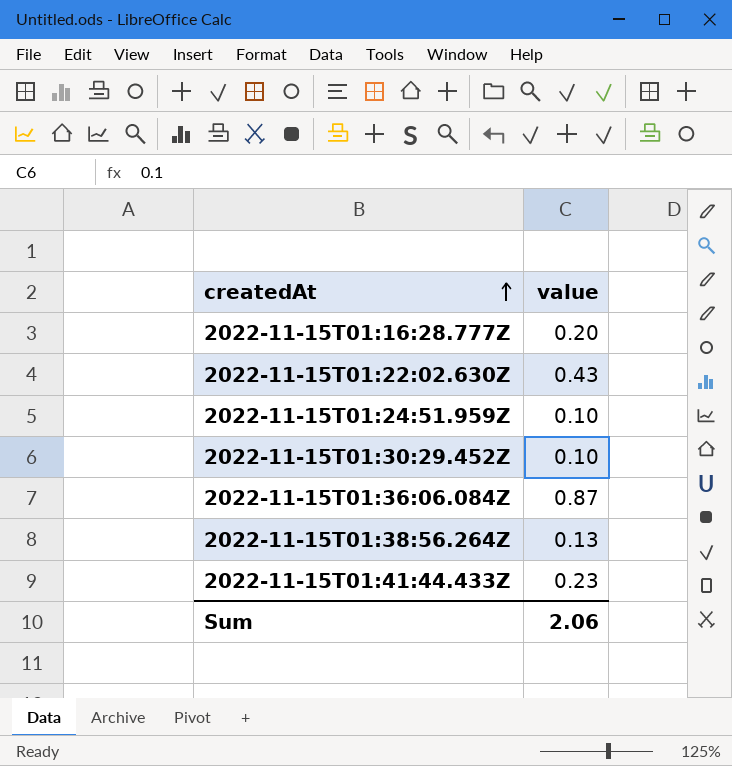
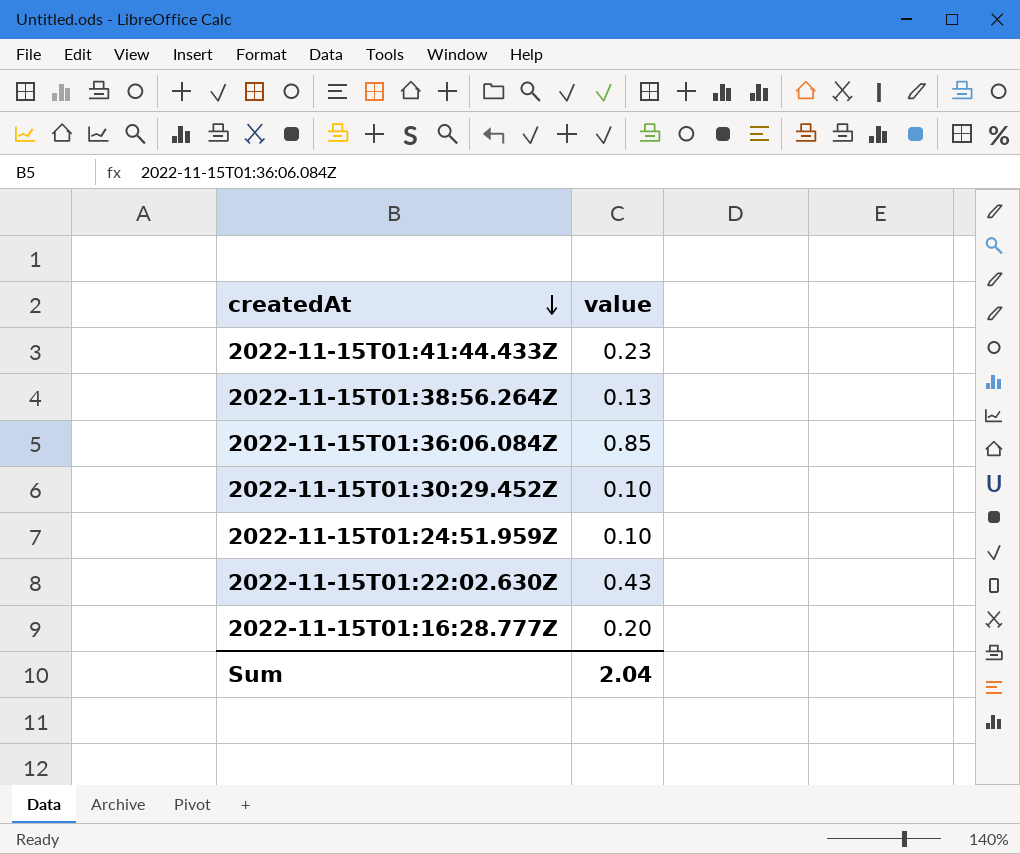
row order: createdAt ascending -> createdAt descending
2022-11-15T01:36:06.084Z | value: 0.87 -> 0.85
Sum | value: 2.06 -> 2.04

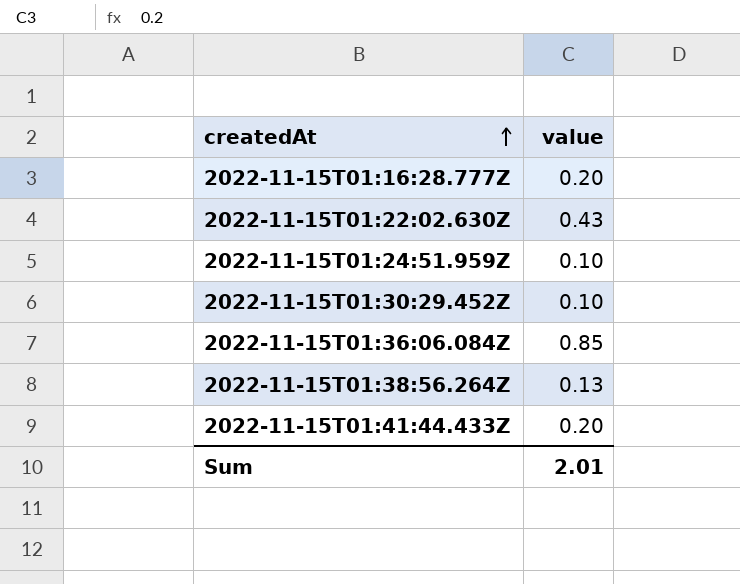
row order: createdAt descending -> createdAt ascending
2022-11-15T01:41:44.433Z | value: 0.23 -> 0.20
Sum | value: 2.04 -> 2.01

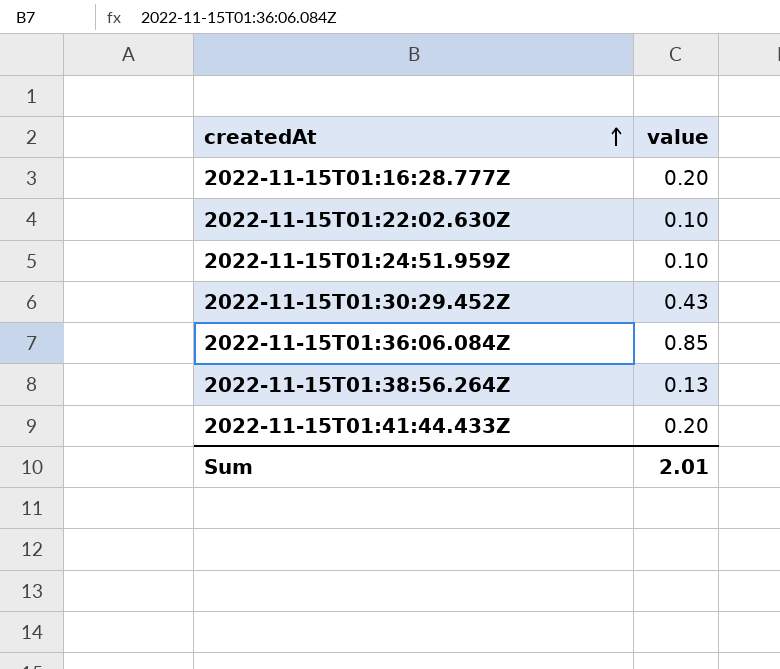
2022-11-15T01:22:02.630Z | value: 0.43 -> 0.10
2022-11-15T01:30:29.452Z | value: 0.10 -> 0.43

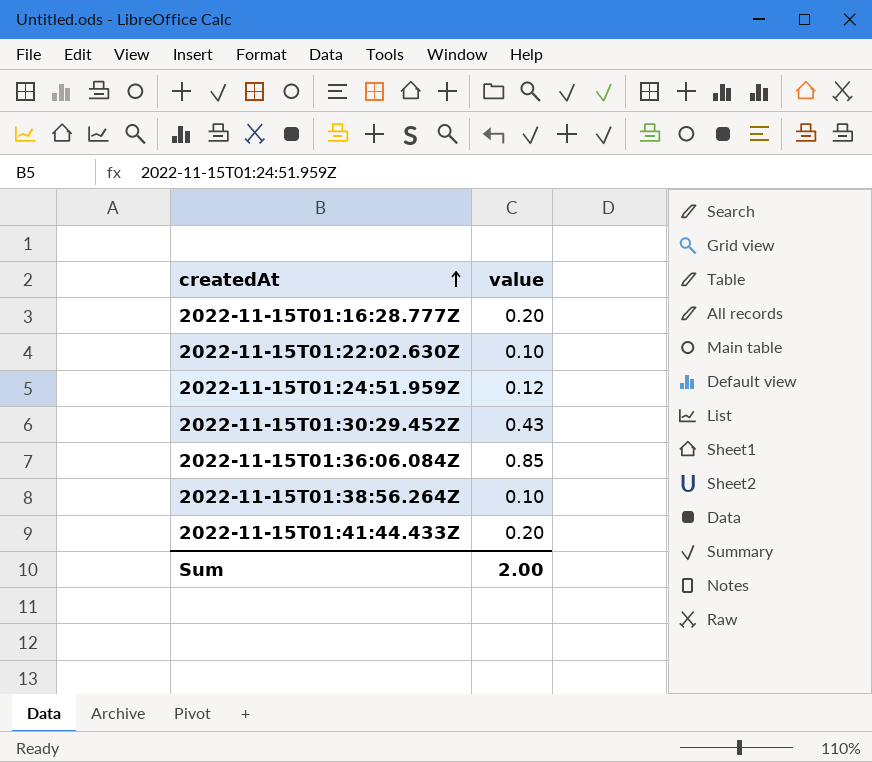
2022-11-15T01:24:51.959Z | value: 0.10 -> 0.12
2022-11-15T01:38:56.264Z | value: 0.13 -> 0.10
Sum | value: 2.01 -> 2.00

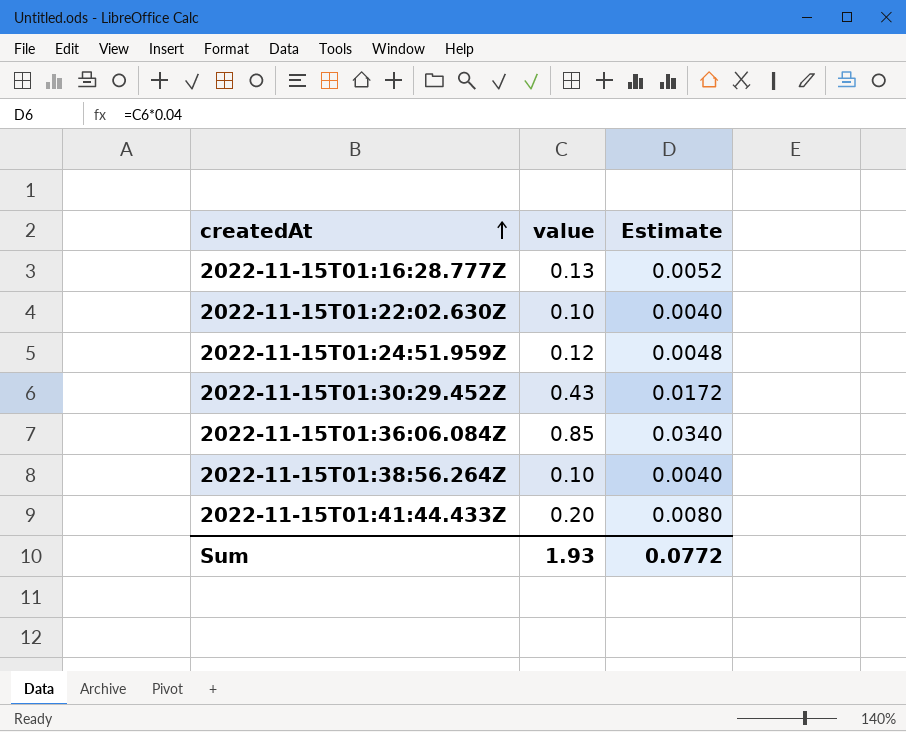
column Estimate | formula: none -> [value] * 0.04
2022-11-15T01:16:28.777Z | value: 0.20 -> 0.13
Sum | value: 2.00 -> 1.93

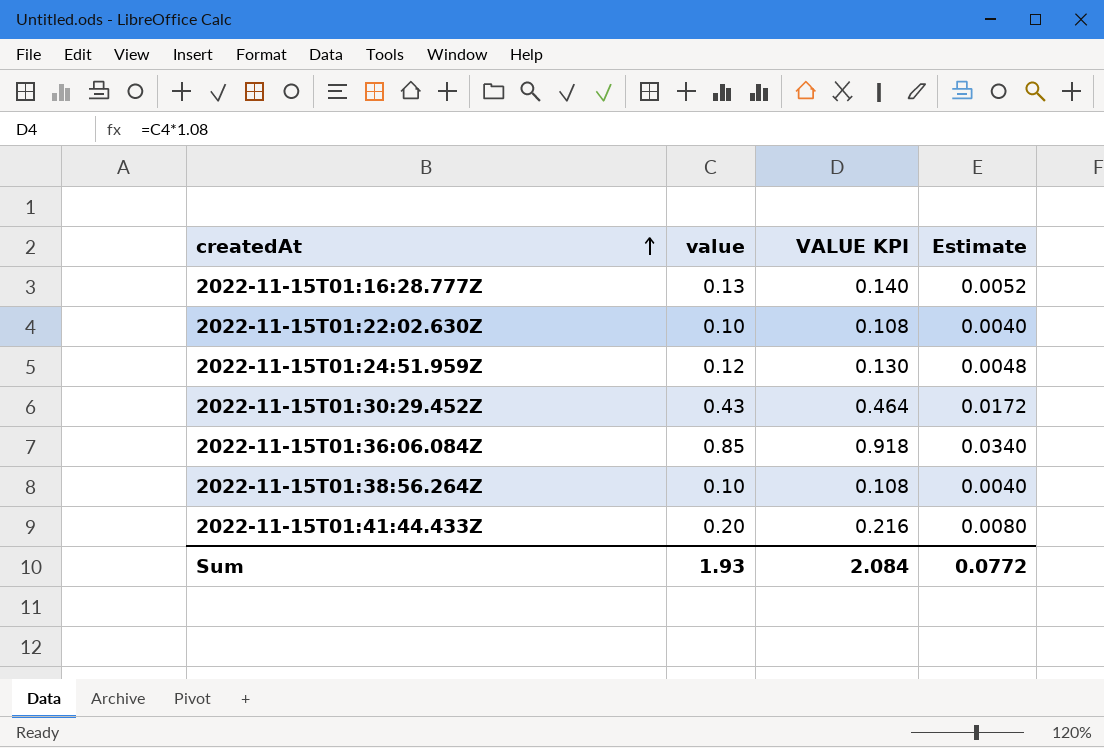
column VALUE KPI | formula: none -> [value] * 1.08

